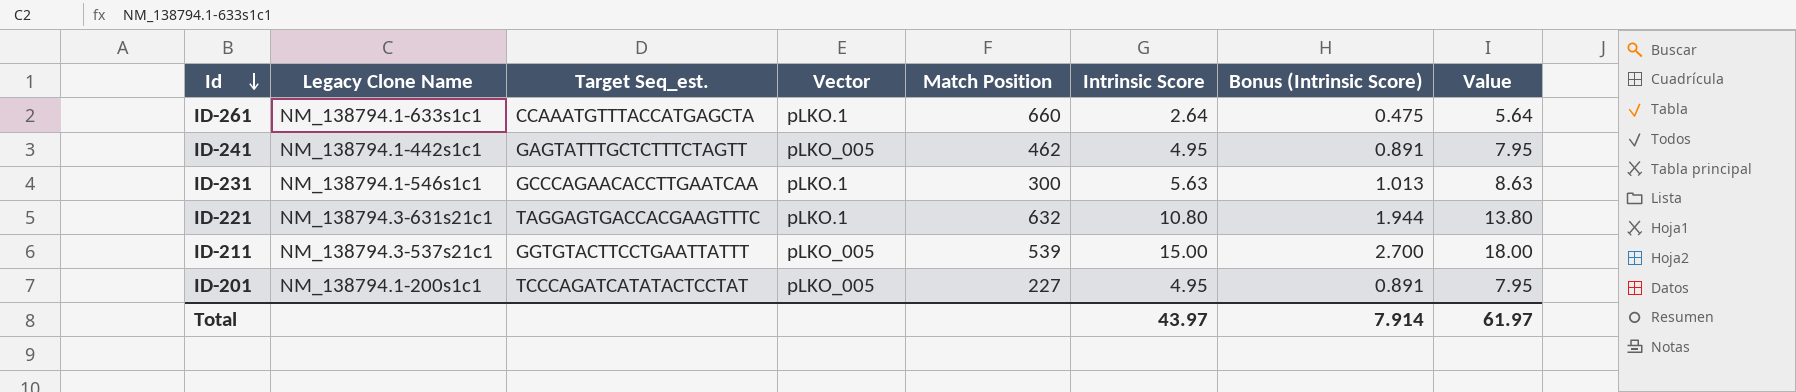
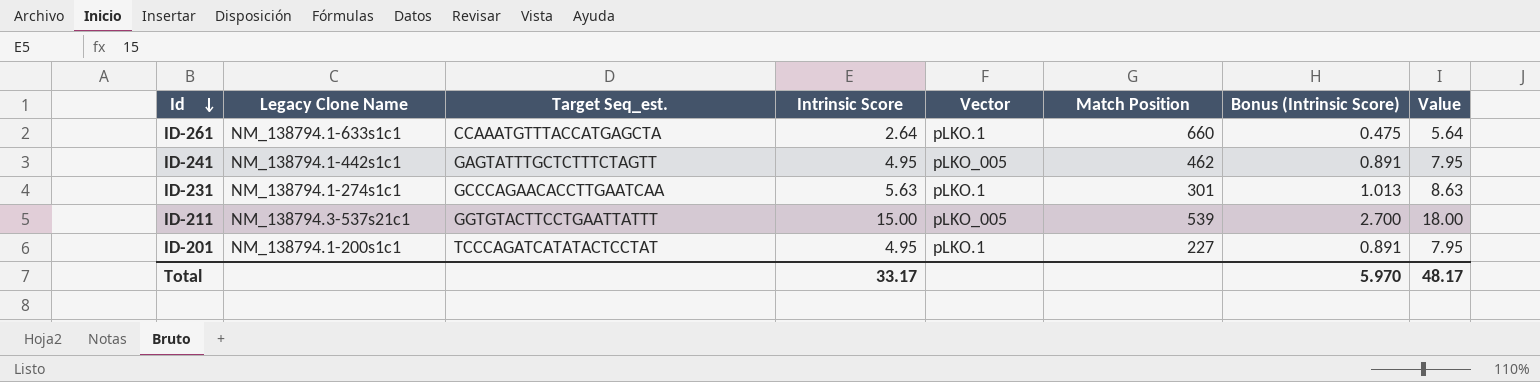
column Intrinsic Score | position: 6 -> 4
row ID-221: NM_138794.3-631s21c1 | TAGGAGTGACCACGAAGTTTC | pLKO.1 | 632 | 10.80 | 1.944 | 13.80 -> none
ID-231 | Legacy Clone Name: NM_138794.1-546s1c1 -> NM_138794.1-274s1c1
ID-231 | Match Position: 300 -> 301
ID-201 | Vector: pLKO_005 -> pLKO.1
Total | Intrinsic Score: 43.97 -> 33.17
Total | Bonus (Intrinsic Score): 7.914 -> 5.970
Total | Value: 61.97 -> 48.17

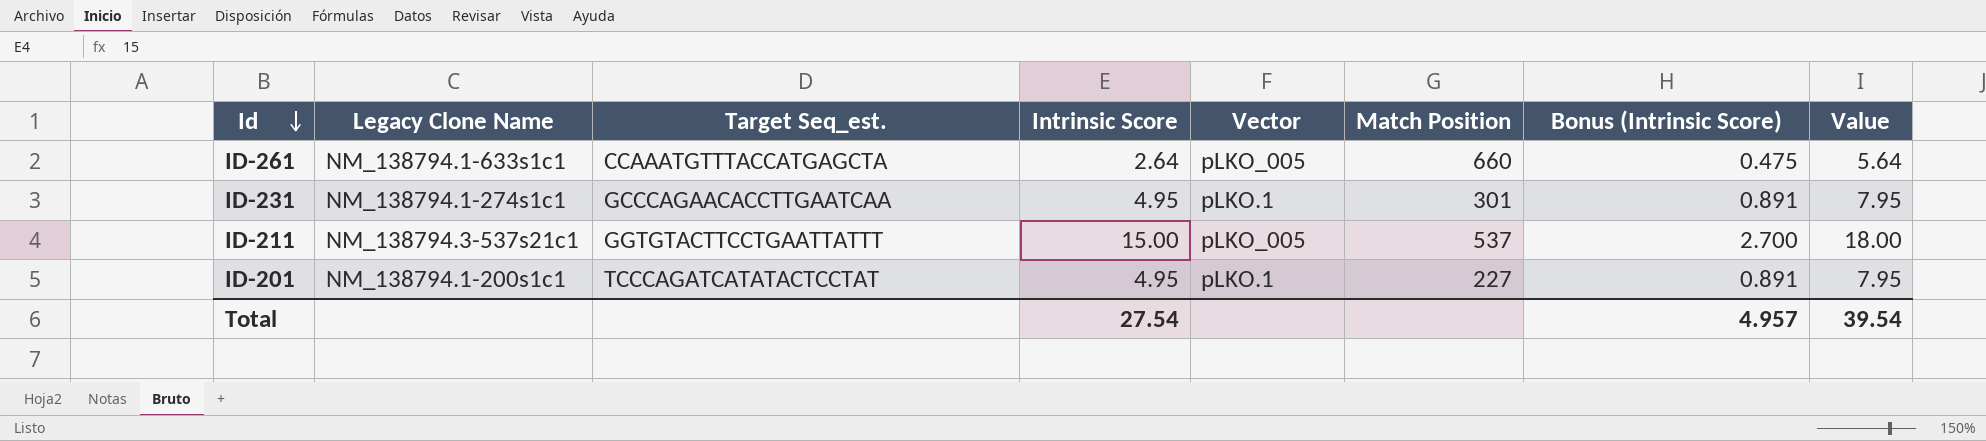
row ID-241: NM_138794.1-442s1c1 | GAGTATTTGCTCTTTCTAGTT | 4.95 | pLKO_005 | 462 | 0.891 | 7.95 -> none
ID-261 | Vector: pLKO.1 -> pLKO_005
ID-231 | Intrinsic Score: 5.63 -> 4.95
ID-231 | Bonus (Intrinsic Score): 1.013 -> 0.891
ID-231 | Value: 8.63 -> 7.95
ID-211 | Match Position: 539 -> 537
Total | Intrinsic Score: 33.17 -> 27.54
Total | Bonus (Intrinsic Score): 5.970 -> 4.957
Total | Value: 48.17 -> 39.54

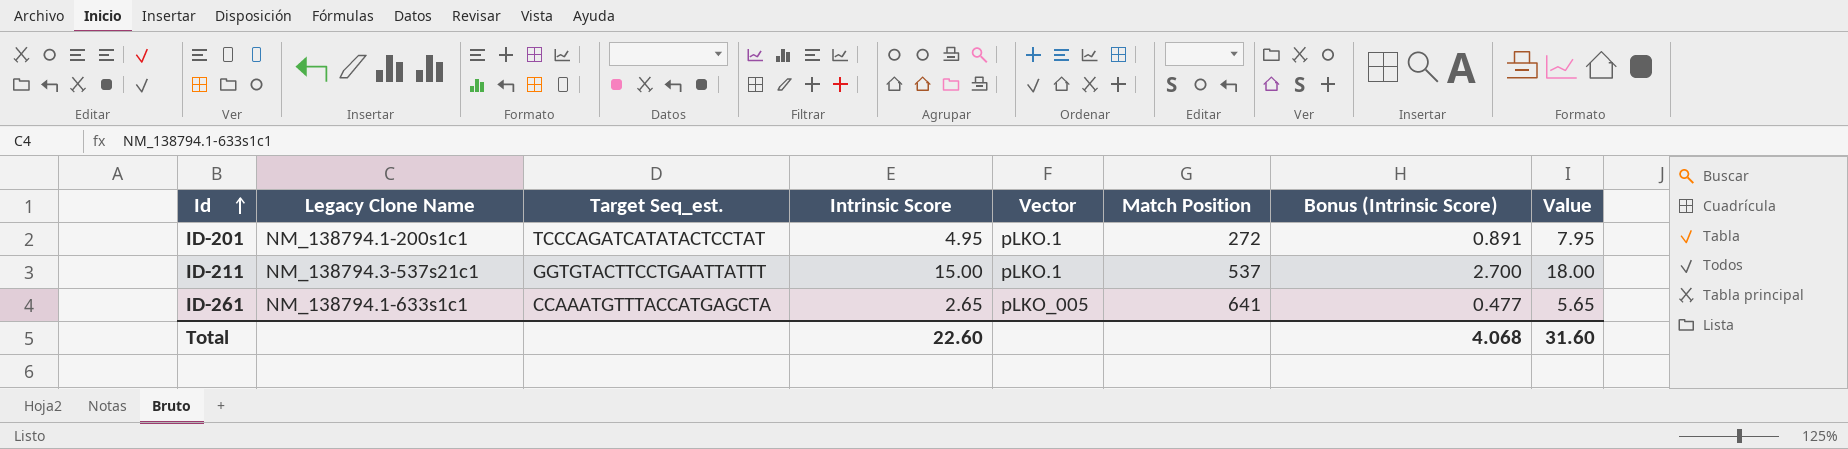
row order: Id descending -> Id ascending
row ID-231: NM_138794.1-274s1c1 | GCCCAGAACACCTTGAATCAA | 4.95 | pLKO.1 | 301 | 0.891 | 7.95 -> none
ID-201 | Match Position: 227 -> 272
ID-211 | Vector: pLKO_005 -> pLKO.1
ID-261 | Intrinsic Score: 2.64 -> 2.65
ID-261 | Match Position: 660 -> 641
ID-261 | Bonus (Intrinsic Score): 0.475 -> 0.477
ID-261 | Value: 5.64 -> 5.65
Total | Intrinsic Score: 27.54 -> 22.60
Total | Bonus (Intrinsic Score): 4.957 -> 4.068
Total | Value: 39.54 -> 31.60

